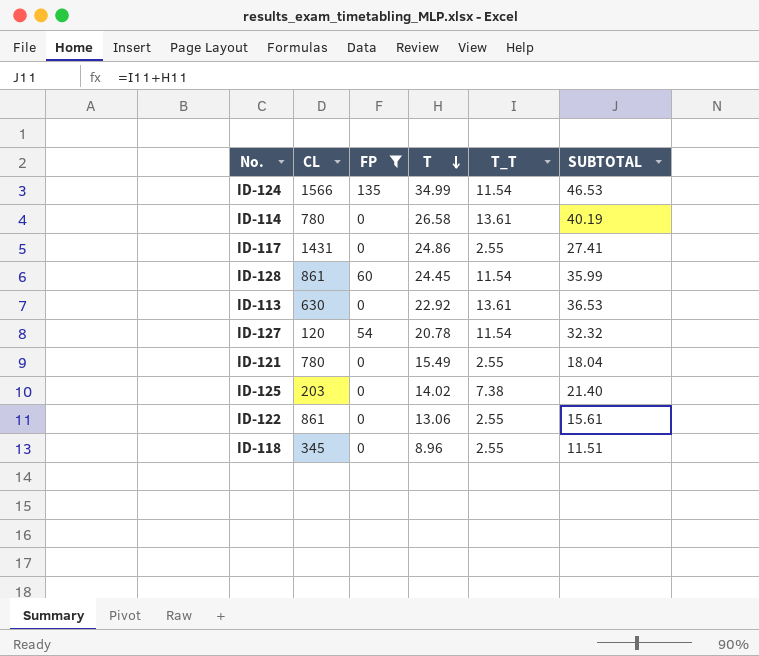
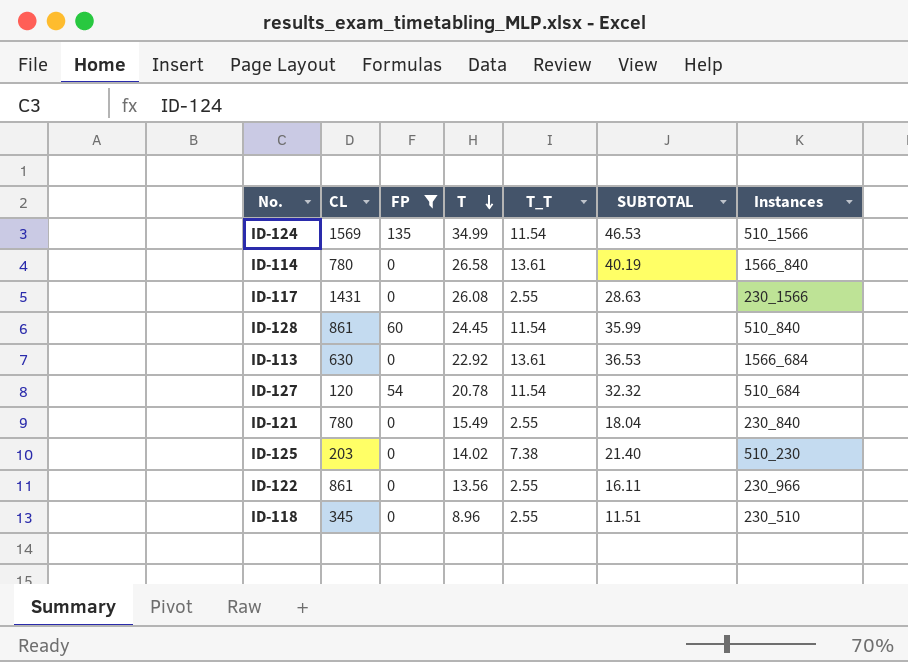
column Instances | position: none -> 7
ID-124 | CL: 1566 -> 1569
ID-117 | T: 24.86 -> 26.08
ID-117 | SUBTOTAL: 27.41 -> 28.63
ID-122 | T: 13.06 -> 13.56
ID-122 | SUBTOTAL: 15.61 -> 16.11

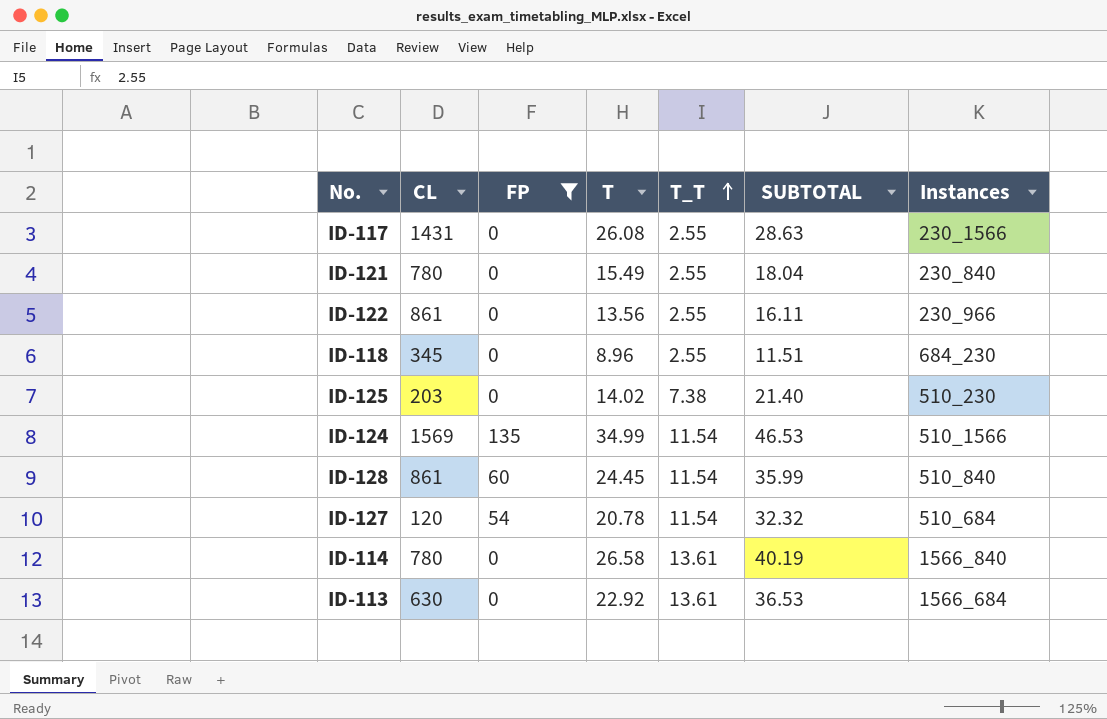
row order: T descending -> T_T ascending
ID-118 | Instances: 230_510 -> 684_230

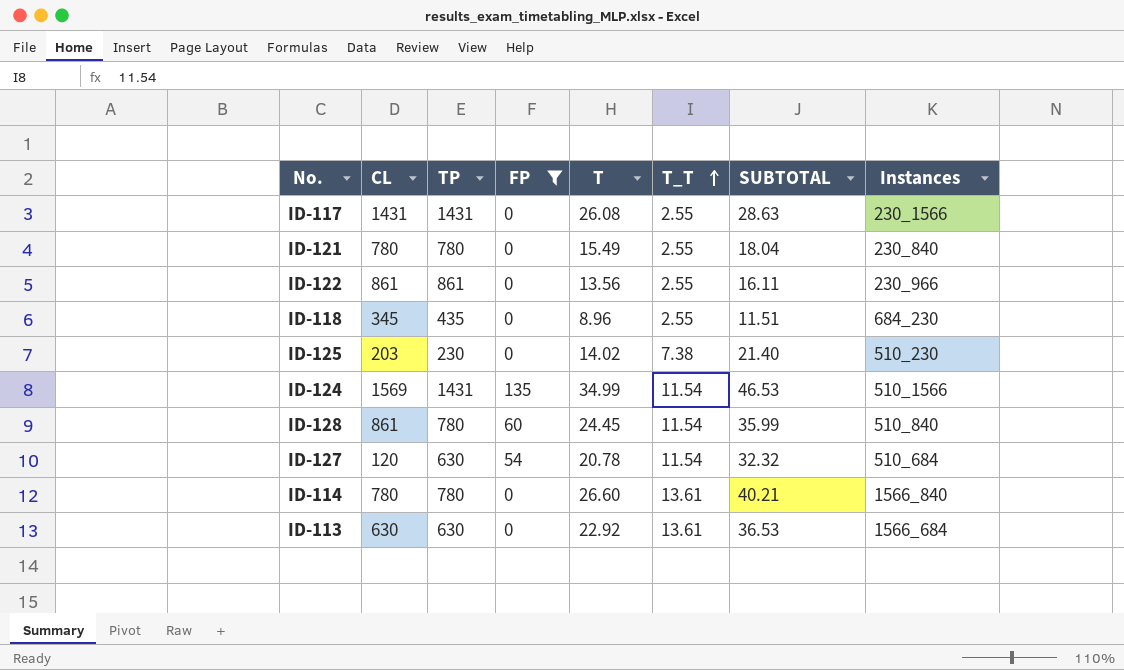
column TP | position: none -> 3
ID-114 | T: 26.58 -> 26.60
ID-114 | SUBTOTAL: 40.19 -> 40.21

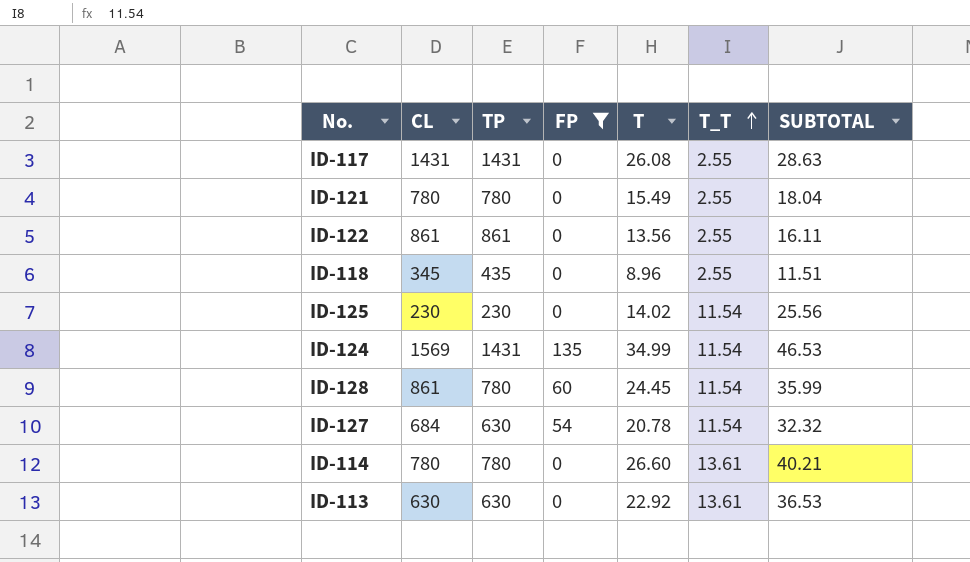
column Instances | position: 8 -> none
ID-125 | CL: 203 -> 230
ID-125 | T_T: 7.38 -> 11.54
ID-125 | SUBTOTAL: 21.40 -> 25.56
ID-127 | CL: 120 -> 684

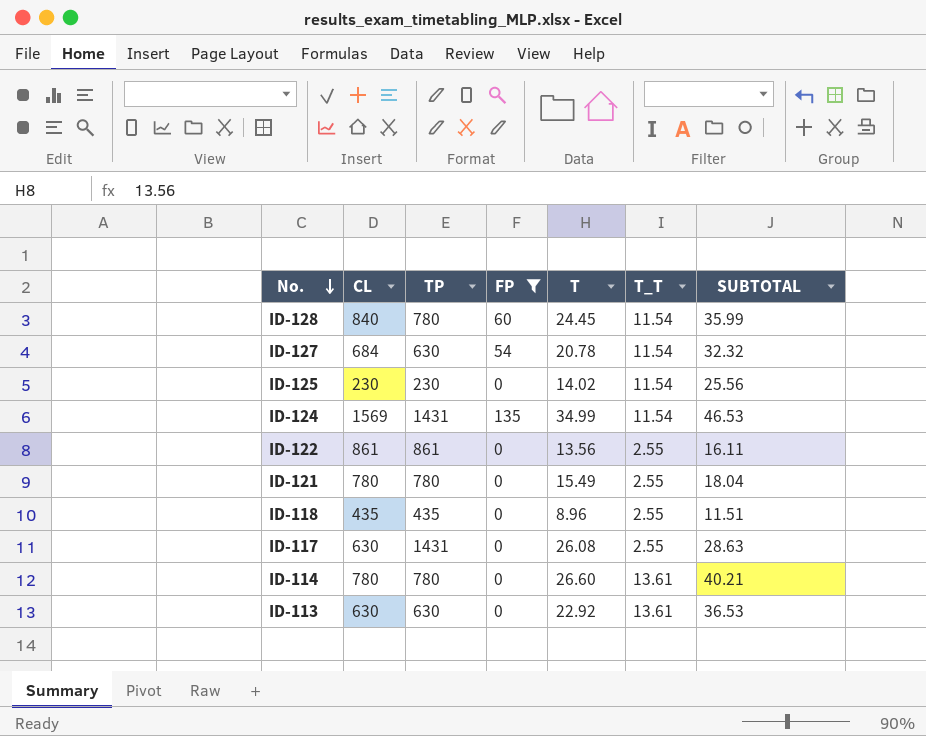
row order: T_T ascending -> No. descending
ID-128 | CL: 861 -> 840
ID-118 | CL: 345 -> 435
ID-117 | CL: 1431 -> 630

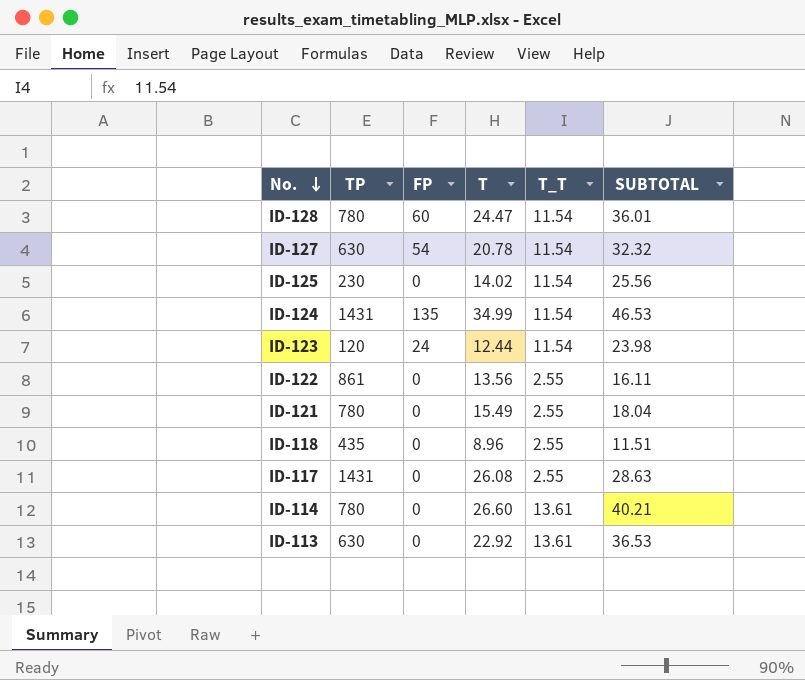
filter: FP != 24 -> none
column CL | position: 2 -> none
ID-128 | T: 24.45 -> 24.47
ID-128 | SUBTOTAL: 35.99 -> 36.01

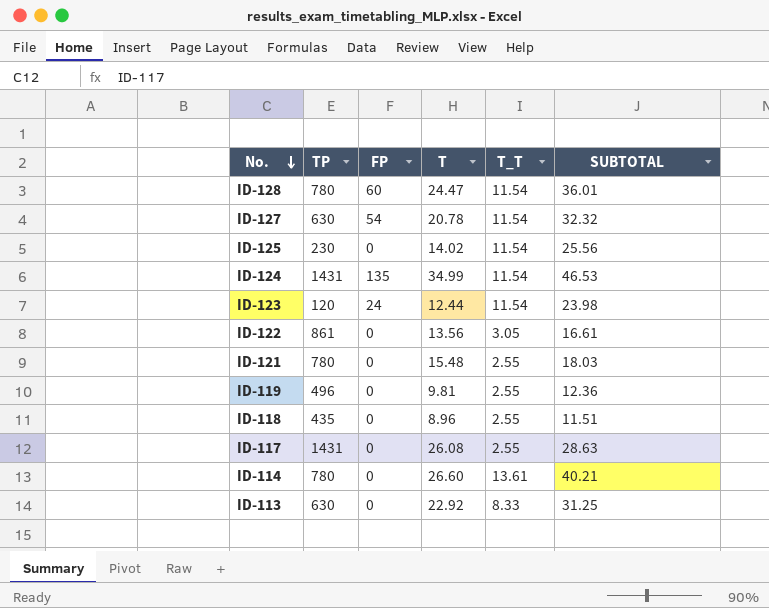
ID-122 | T_T: 2.55 -> 3.05
ID-122 | SUBTOTAL: 16.11 -> 16.61
ID-121 | T: 15.49 -> 15.48
ID-121 | SUBTOTAL: 18.04 -> 18.03
row ID-119: none -> 496 | 0 | 9.81 | 2.55 | 12.36
ID-113 | T_T: 13.61 -> 8.33
ID-113 | SUBTOTAL: 36.53 -> 31.25

